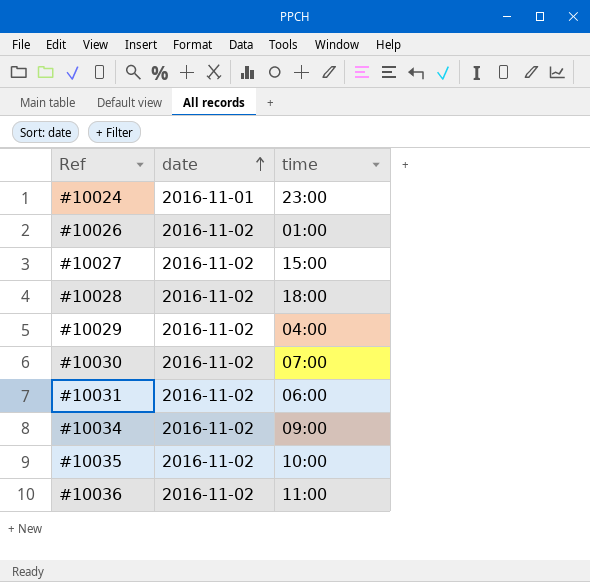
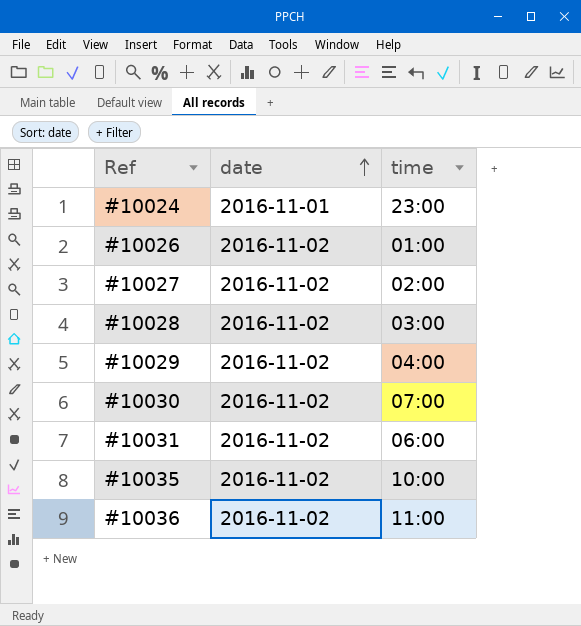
row #10034: 2016-11-02 | 09:00 -> none
#10027 | time: 15:00 -> 02:00
#10028 | time: 18:00 -> 03:00

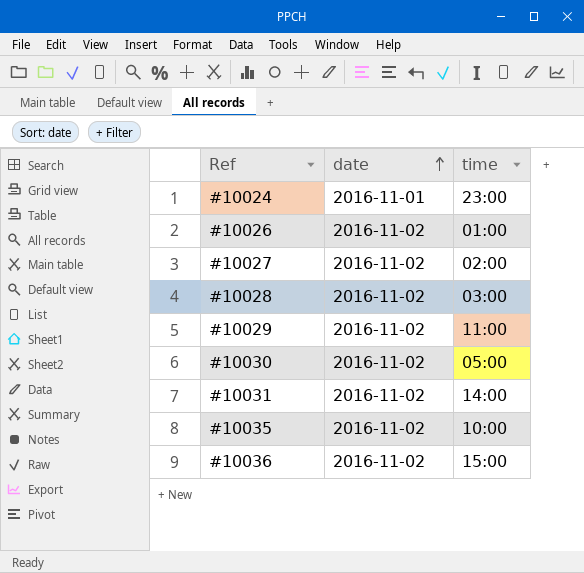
#10029 | time: 04:00 -> 11:00
#10030 | time: 07:00 -> 05:00
#10031 | time: 06:00 -> 14:00
#10036 | time: 11:00 -> 15:00

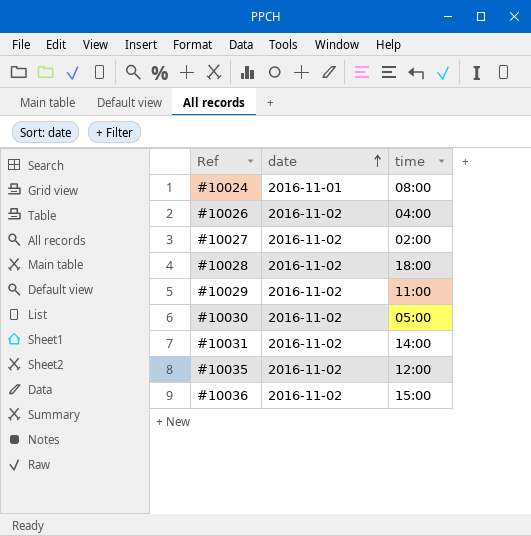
#10024 | time: 23:00 -> 08:00
#10026 | time: 01:00 -> 04:00
#10028 | time: 03:00 -> 18:00
#10035 | time: 10:00 -> 12:00

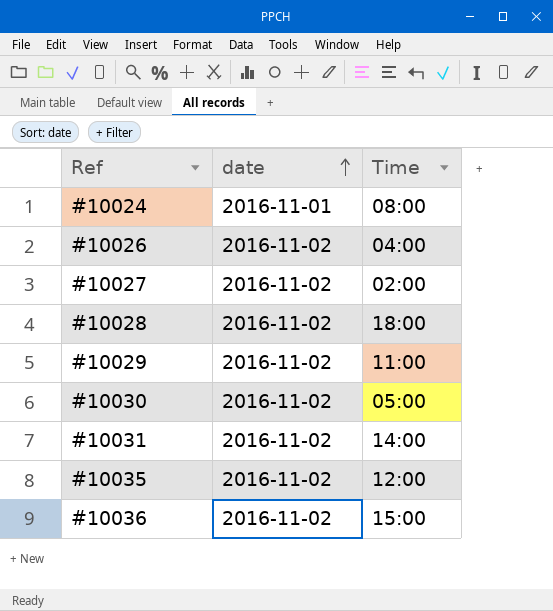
column name: time -> Time

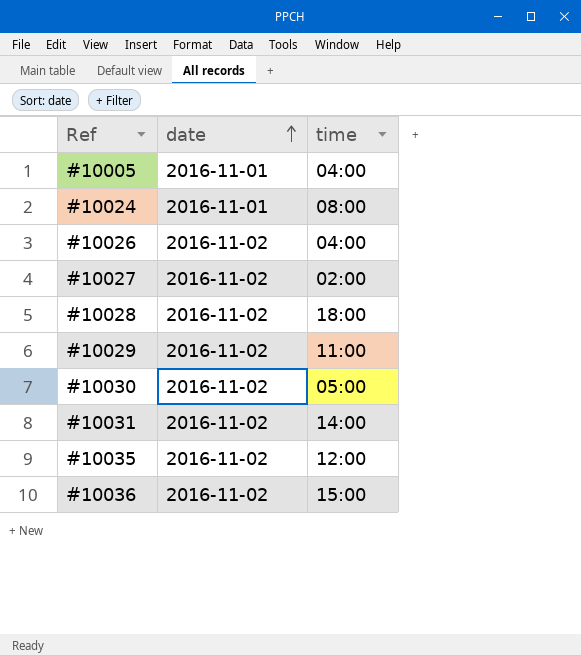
column name: Time -> time
row #10005: none -> 2016-11-01 | 04:00

